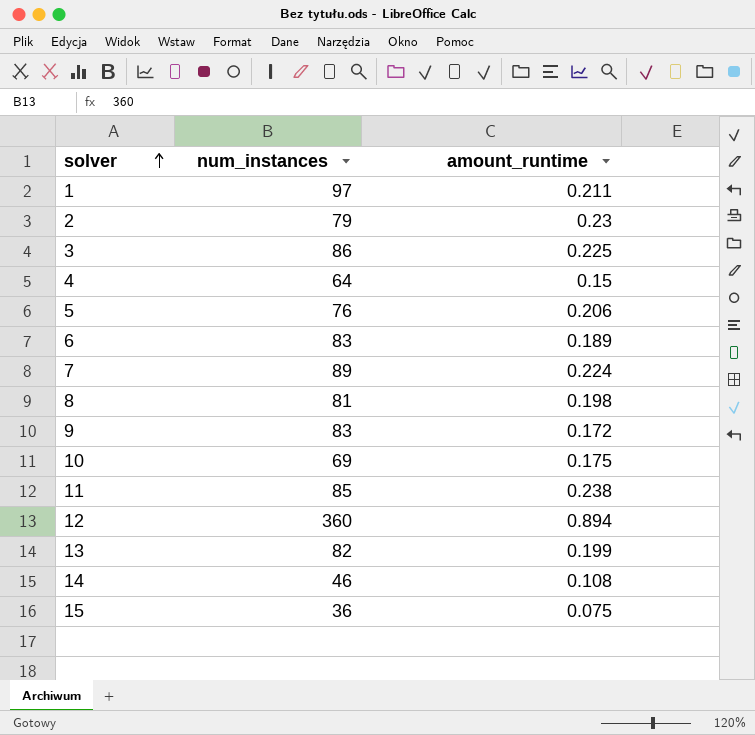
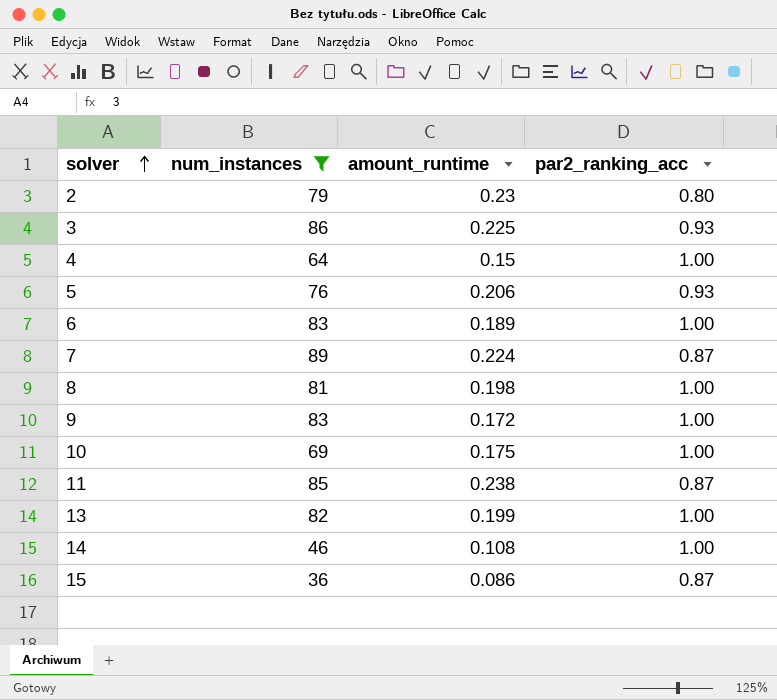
filter: none -> num_instances <= 89
column par2_ranking_acc | position: none -> 4
15 | amount_runtime: 0.075 -> 0.086

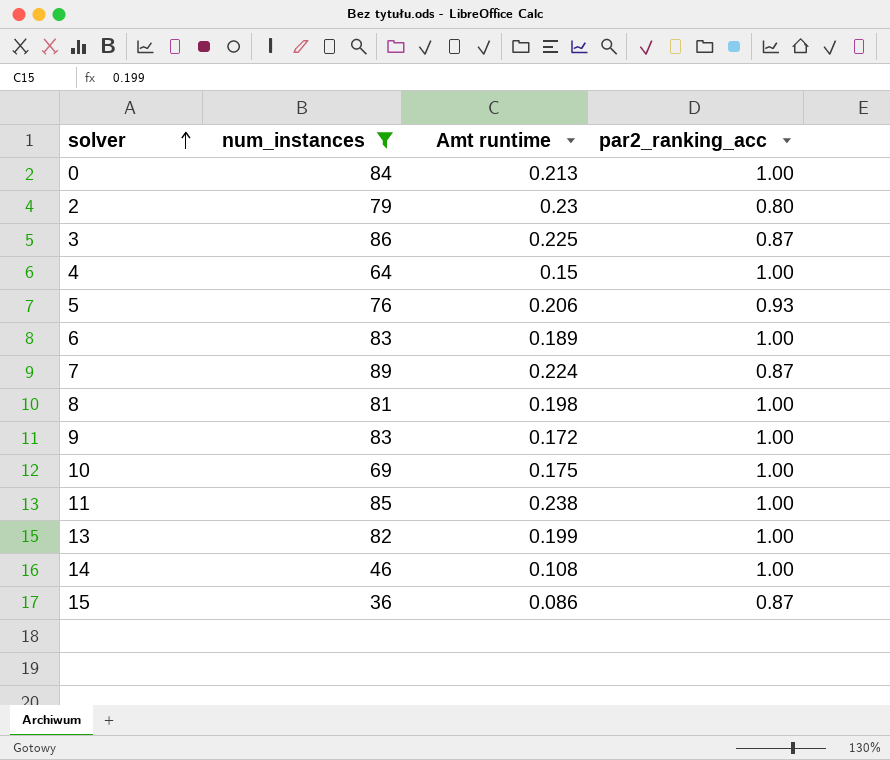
column name: amount_runtime -> Amt runtime
row 0: none -> 84 | 0.213 | 1.00
3 | par2_ranking_acc: 0.93 -> 0.87
11 | par2_ranking_acc: 0.87 -> 1.00

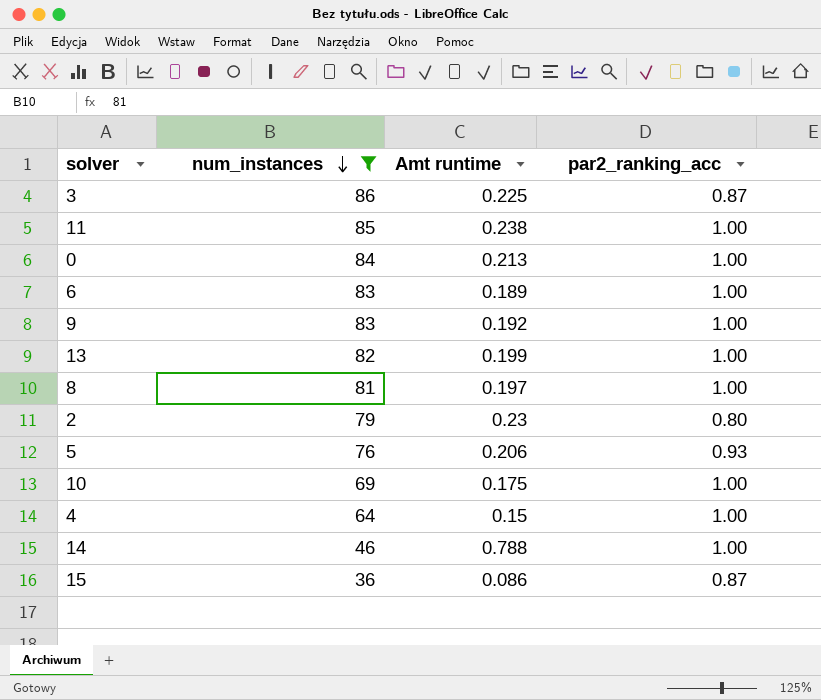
row order: solver ascending -> num_instances descending
row 7: 89 | 0.224 | 0.87 -> none
9 | Amt runtime: 0.172 -> 0.192
8 | Amt runtime: 0.198 -> 0.197
14 | Amt runtime: 0.108 -> 0.788

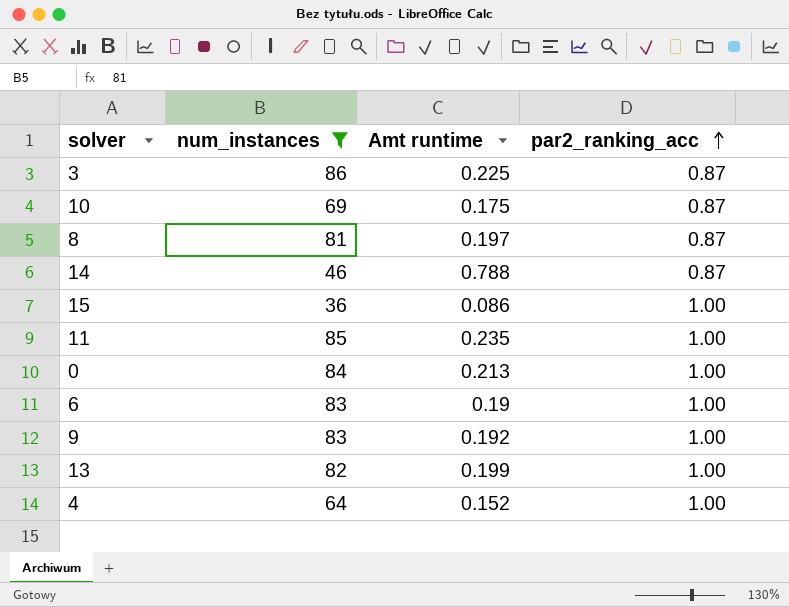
row order: num_instances descending -> par2_ranking_acc ascending
row 2: 79 | 0.23 | 0.80 -> none
row 5: 76 | 0.206 | 0.93 -> none
10 | par2_ranking_acc: 1.00 -> 0.87
8 | par2_ranking_acc: 1.00 -> 0.87
14 | par2_ranking_acc: 1.00 -> 0.87
15 | par2_ranking_acc: 0.87 -> 1.00
11 | Amt runtime: 0.238 -> 0.235
6 | Amt runtime: 0.189 -> 0.19
4 | Amt runtime: 0.15 -> 0.152

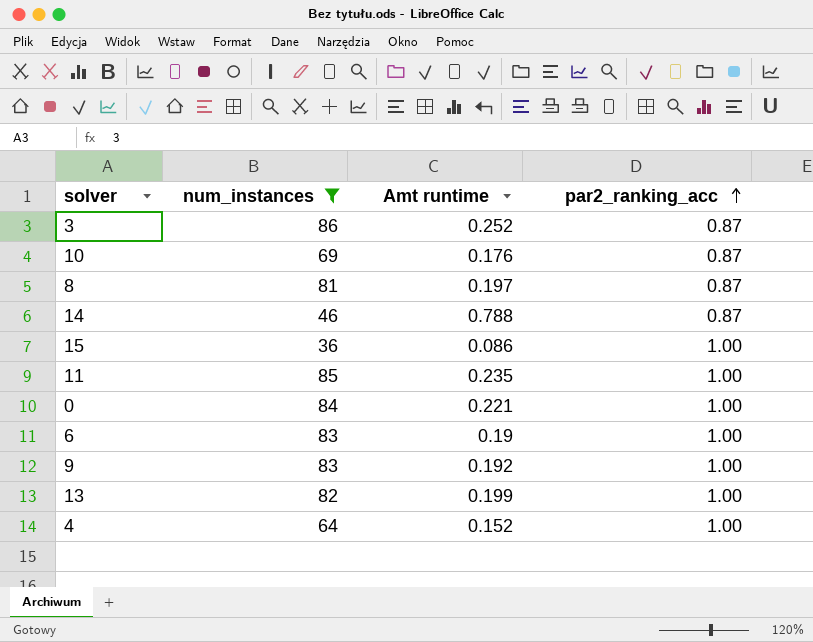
3 | Amt runtime: 0.225 -> 0.252
10 | Amt runtime: 0.175 -> 0.176
0 | Amt runtime: 0.213 -> 0.221

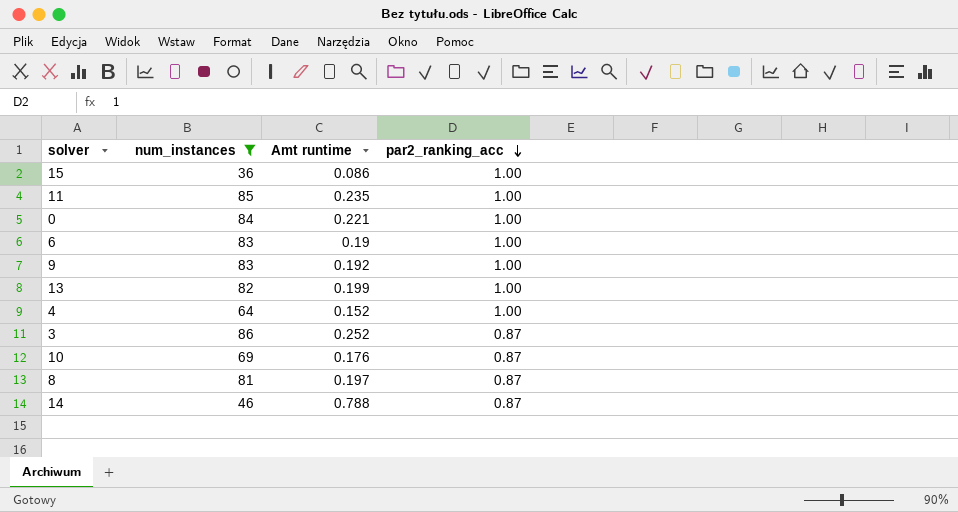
row order: par2_ranking_acc ascending -> par2_ranking_acc descending

